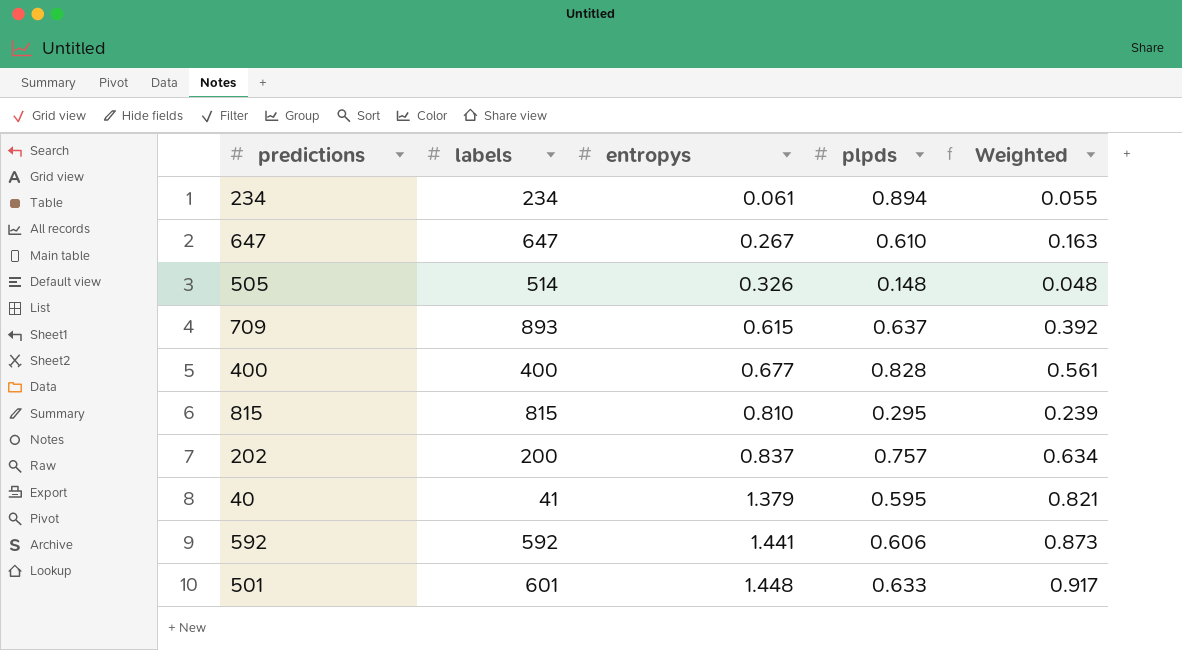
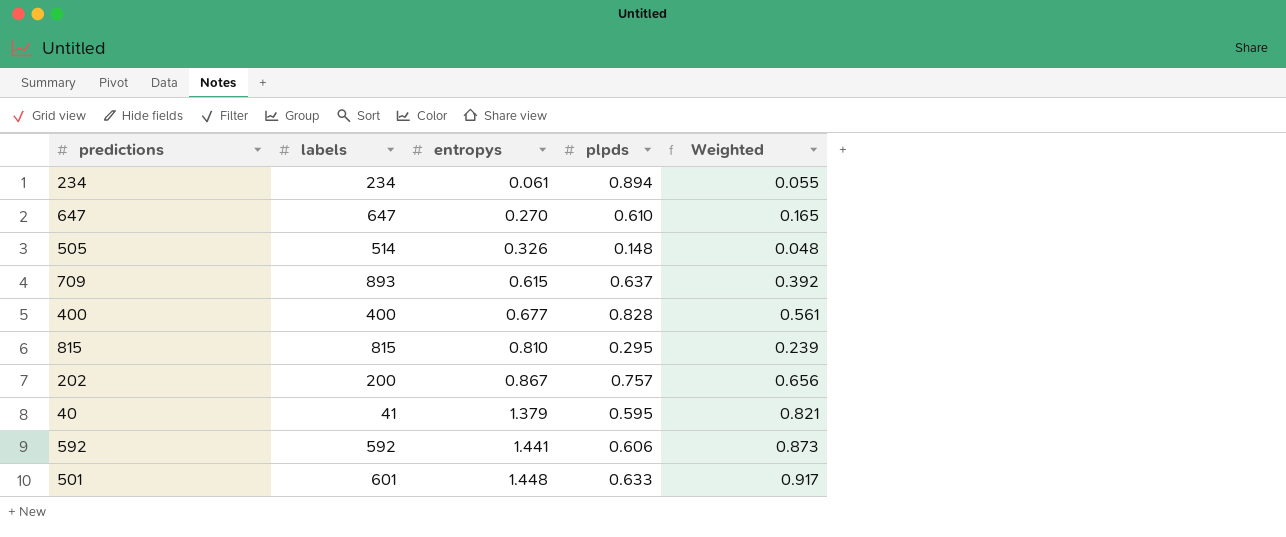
647 | entropys: 0.267 -> 0.270
647 | Weighted: 0.163 -> 0.165
202 | entropys: 0.837 -> 0.867
202 | Weighted: 0.634 -> 0.656

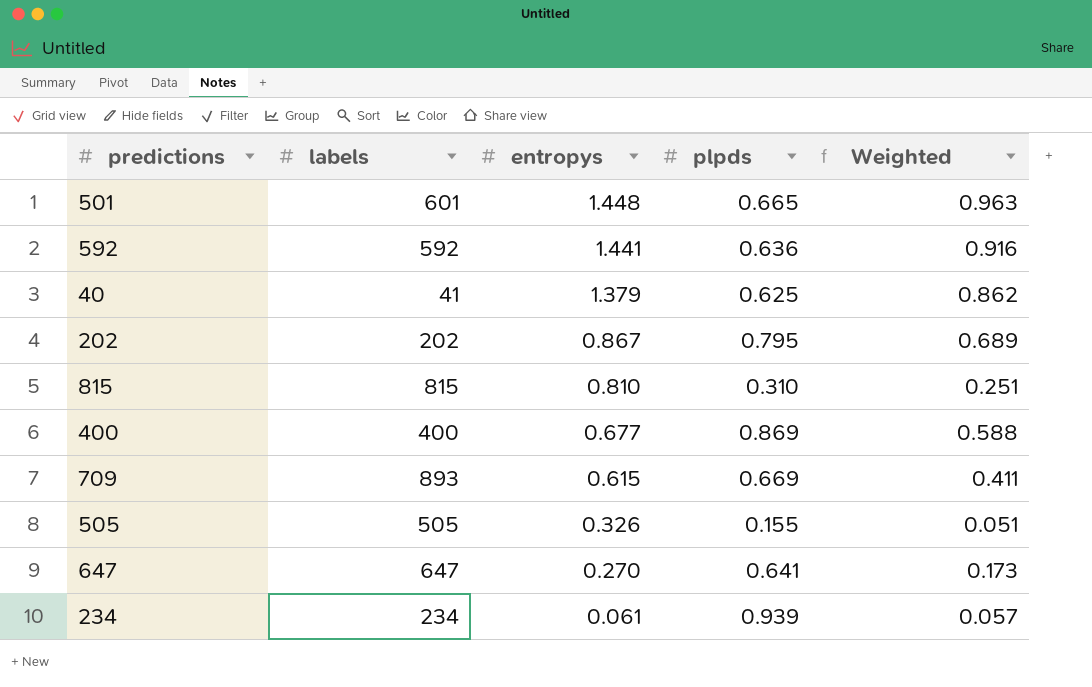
row order: entropys ascending -> entropys descending
501 | plpds: 0.633 -> 0.665
501 | Weighted: 0.917 -> 0.963
592 | plpds: 0.606 -> 0.636
592 | Weighted: 0.873 -> 0.916
40 | plpds: 0.595 -> 0.625
40 | Weighted: 0.821 -> 0.862
202 | labels: 200 -> 202
202 | plpds: 0.757 -> 0.795
202 | Weighted: 0.656 -> 0.689
815 | plpds: 0.295 -> 0.310
815 | Weighted: 0.239 -> 0.251
400 | plpds: 0.828 -> 0.869
400 | Weighted: 0.561 -> 0.588
709 | plpds: 0.637 -> 0.669
709 | Weighted: 0.392 -> 0.411
505 | labels: 514 -> 505
505 | plpds: 0.148 -> 0.155
505 | Weighted: 0.048 -> 0.051
647 | plpds: 0.610 -> 0.641
647 | Weighted: 0.165 -> 0.173
234 | plpds: 0.894 -> 0.939
234 | Weighted: 0.055 -> 0.057

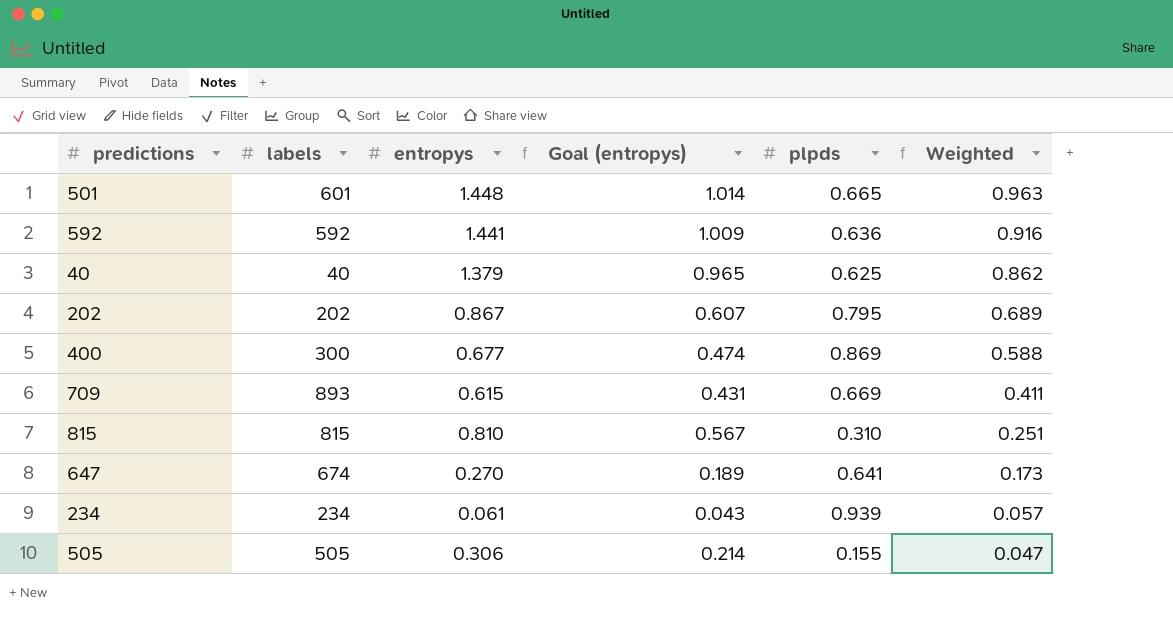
row order: entropys descending -> Weighted descending
column Goal (entropys) | formula: none -> [entropys] * 0.7
40 | labels: 41 -> 40
400 | labels: 400 -> 300
647 | labels: 647 -> 674
505 | entropys: 0.326 -> 0.306
505 | Weighted: 0.051 -> 0.047

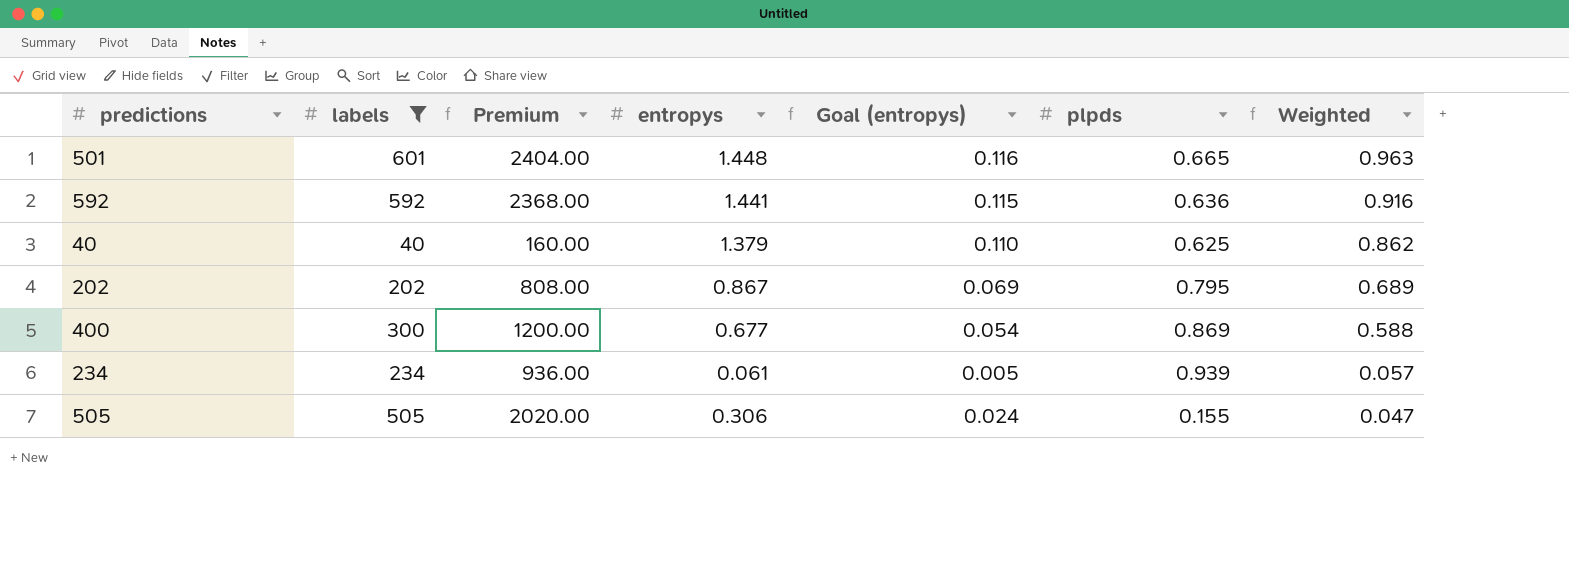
filter: none -> labels <= 601
column Premium | formula: none -> [labels] * 4
column Goal (entropys) | formula: [entropys] * 0.7 -> [entropys] * 0.08

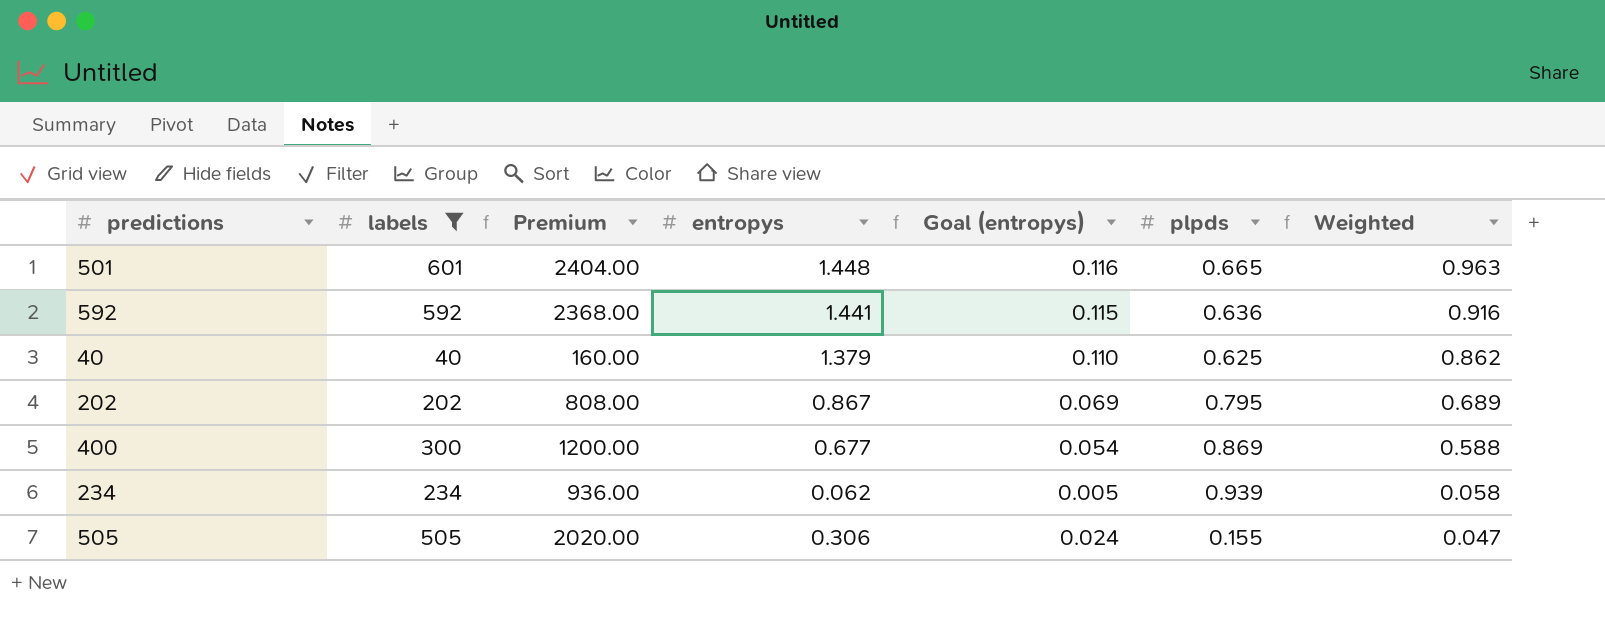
234 | entropys: 0.061 -> 0.062
234 | Weighted: 0.057 -> 0.058

